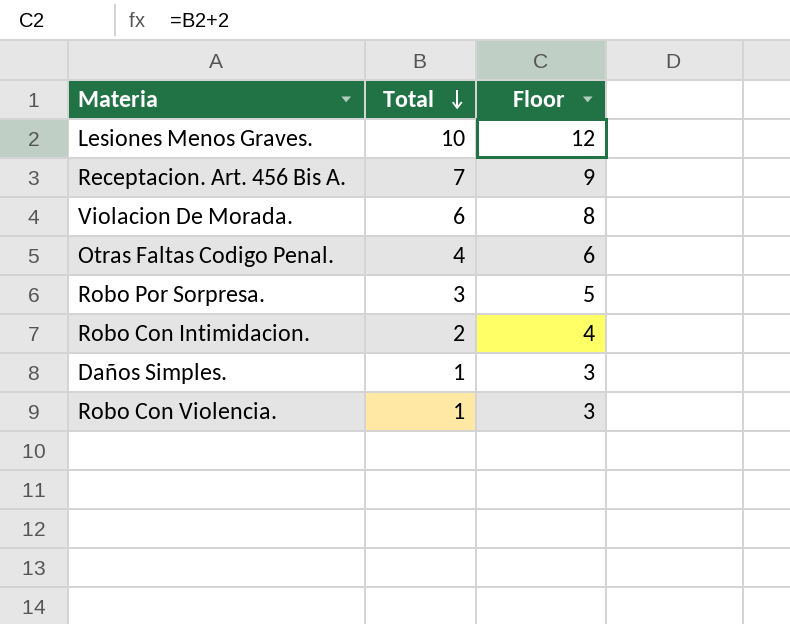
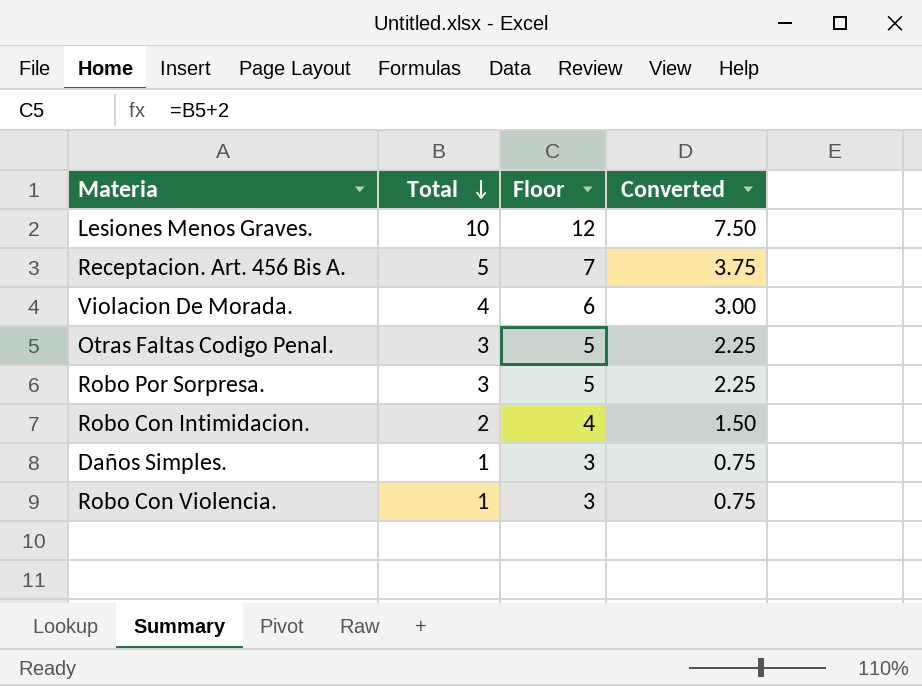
column Converted | formula: none -> [Total] * 0.75
Receptacion. Art. 456 Bis A. | Total: 7 -> 5
Receptacion. Art. 456 Bis A. | Floor: 9 -> 7
Violacion De Morada. | Total: 6 -> 4
Violacion De Morada. | Floor: 8 -> 6
Otras Faltas Codigo Penal. | Total: 4 -> 3
Otras Faltas Codigo Penal. | Floor: 6 -> 5

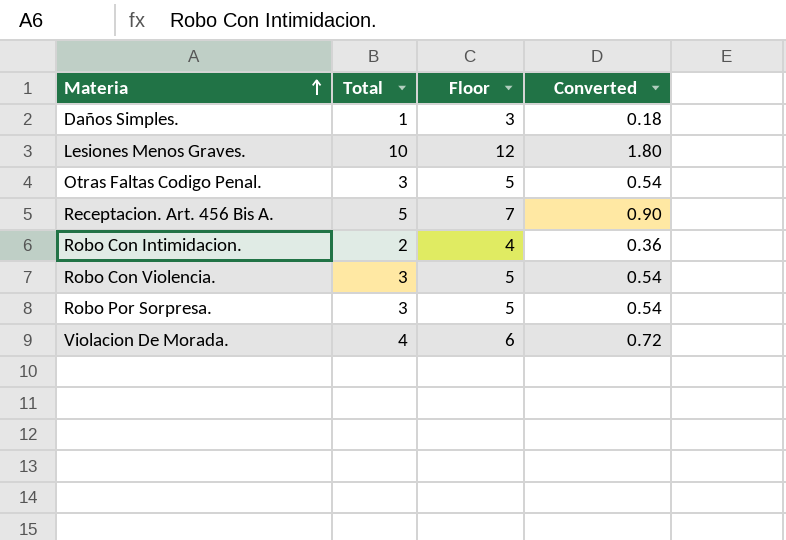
row order: Total descending -> Materia ascending
column Converted | formula: [Total] * 0.75 -> [Total] * 0.18
Robo Con Violencia. | Total: 1 -> 3
Robo Con Violencia. | Floor: 3 -> 5

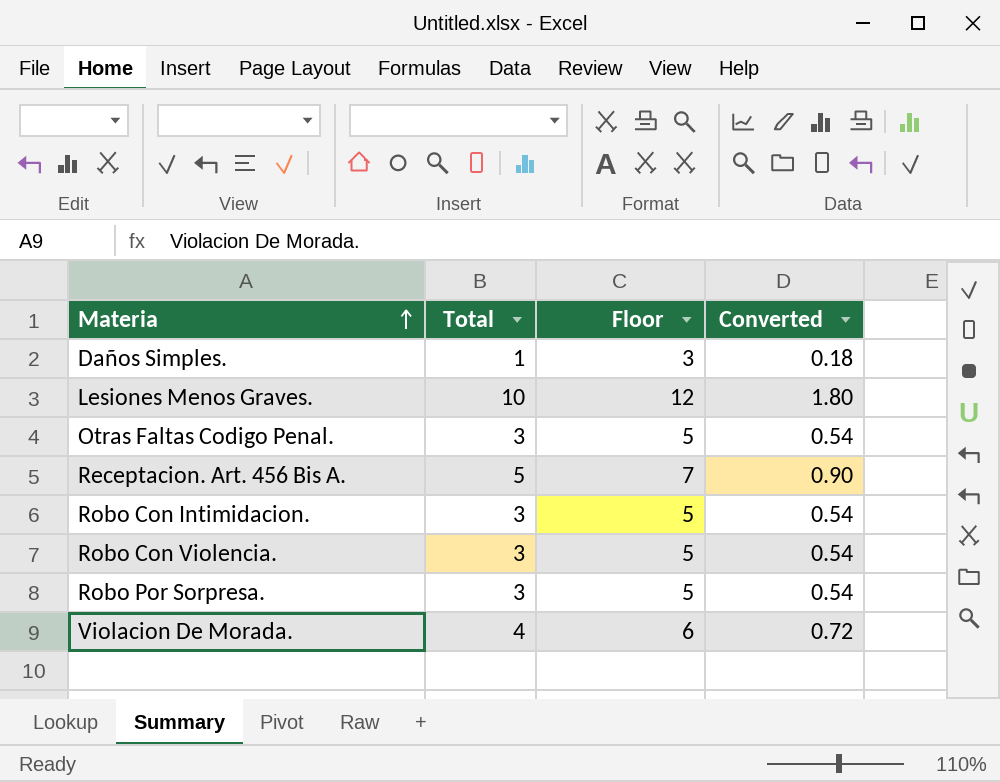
Robo Con Intimidacion. | Total: 2 -> 3
Robo Con Intimidacion. | Floor: 4 -> 5
Robo Con Intimidacion. | Converted: 0.36 -> 0.54

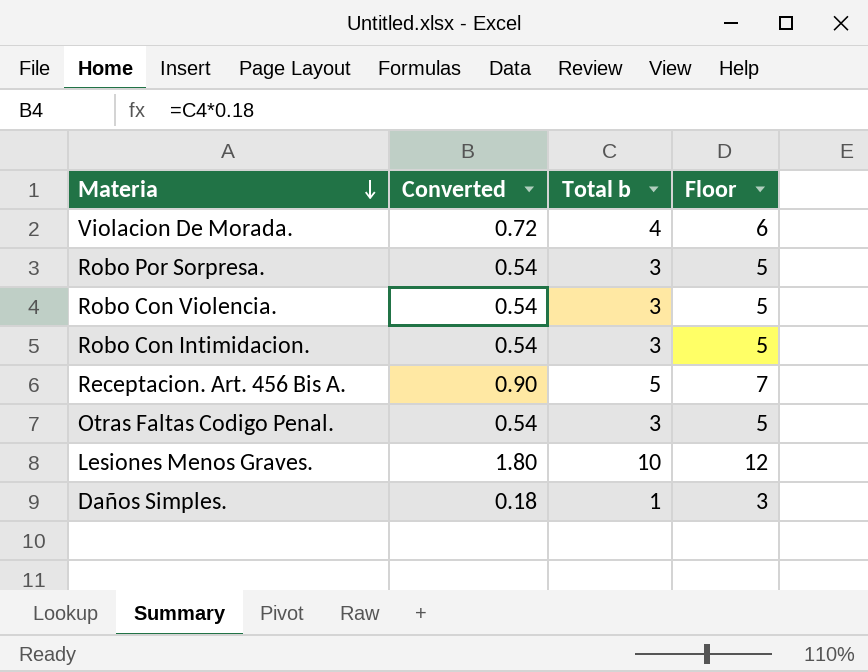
row order: Materia ascending -> Materia descending
column Converted | position: 4 -> 2
column name: Total -> Total b

